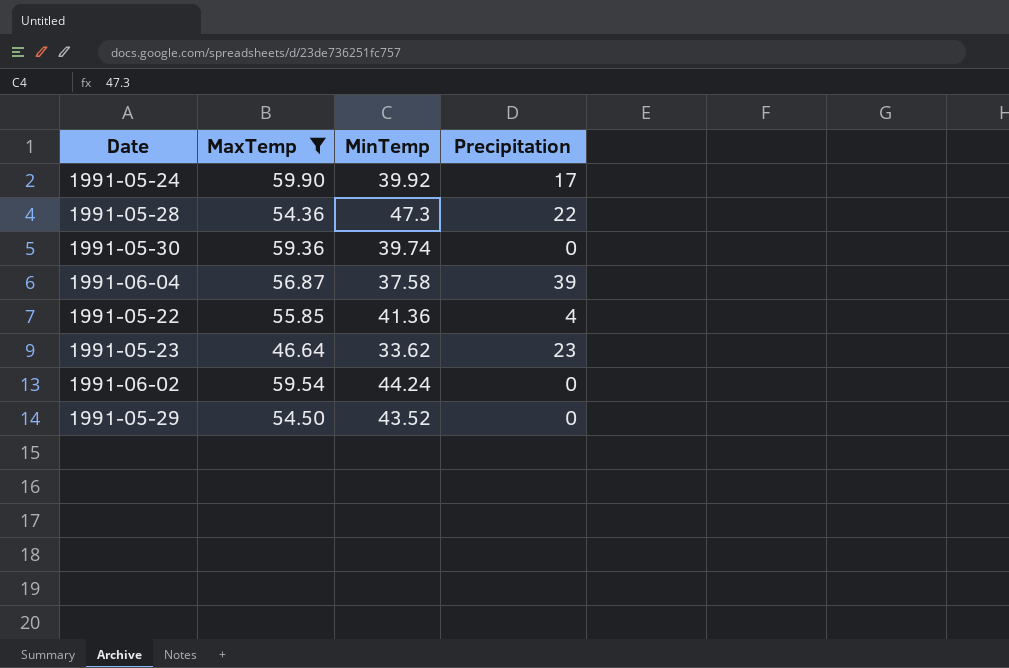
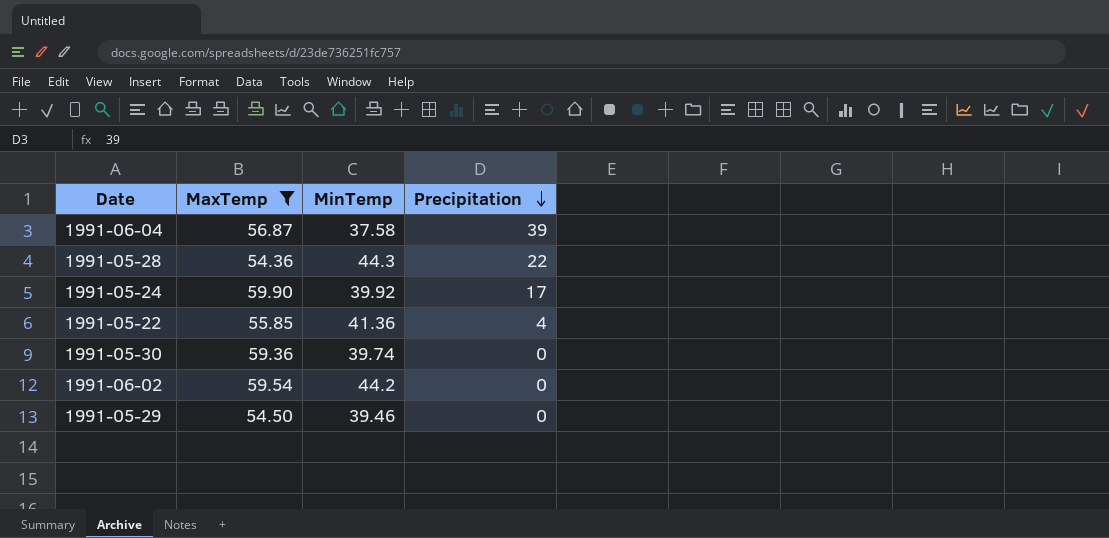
row order: none -> Precipitation descending
row 1991-05-23: 46.64 | 33.62 | 23 -> none
1991-05-28 | MinTemp: 47.3 -> 44.3
1991-06-02 | MinTemp: 44.24 -> 44.2
1991-05-29 | MinTemp: 43.52 -> 39.46

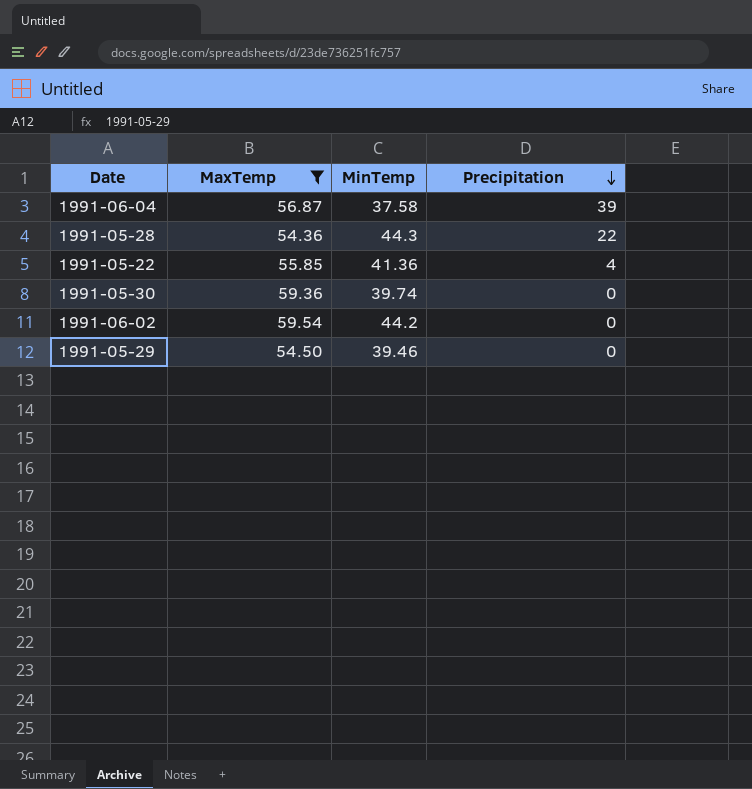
row 1991-05-24: 59.90 | 39.92 | 17 -> none

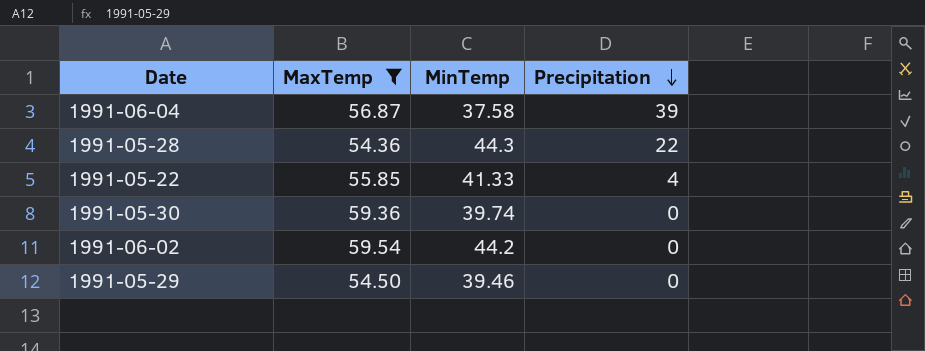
1991-05-22 | MinTemp: 41.36 -> 41.33

